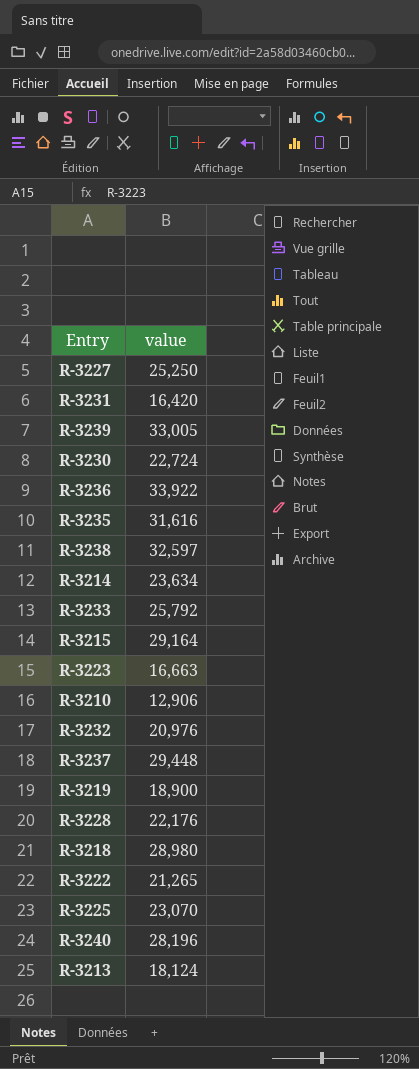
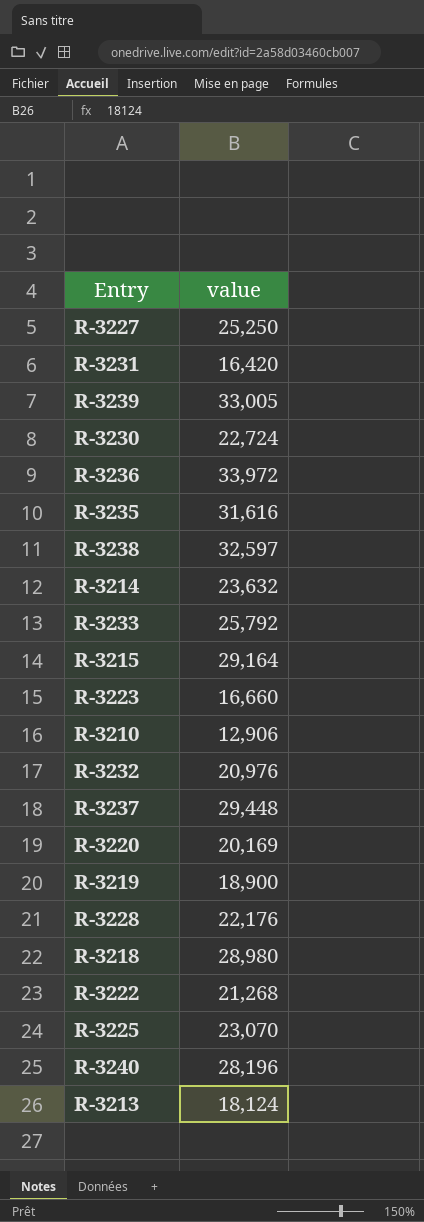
R-3236 | value: 33,922 -> 33,972
R-3214 | value: 23,634 -> 23,632
R-3223 | value: 16,663 -> 16,660
row R-3220: none -> 20,169
R-3222 | value: 21,265 -> 21,268

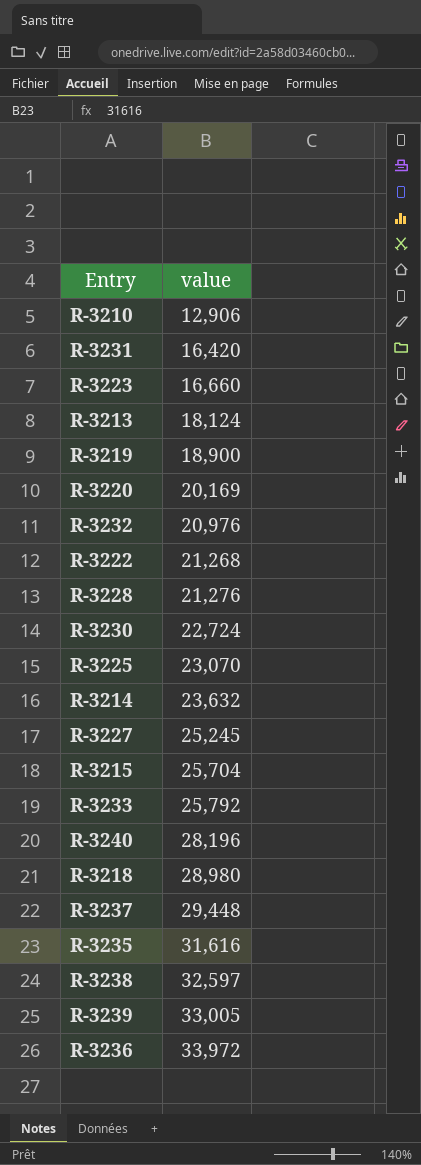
row order: none -> value ascending
R-3228 | value: 22,176 -> 21,276
R-3227 | value: 25,250 -> 25,245
R-3215 | value: 29,164 -> 25,704

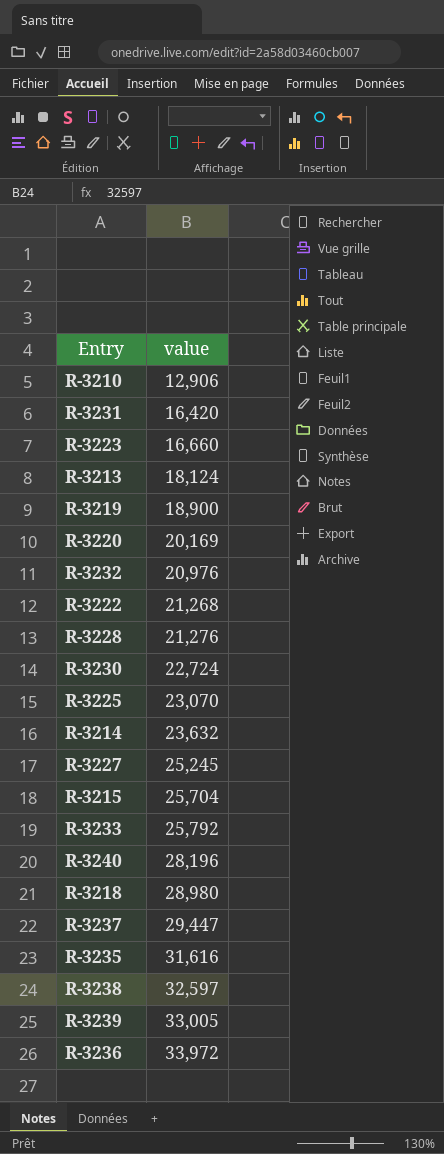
R-3237 | value: 29,448 -> 29,447

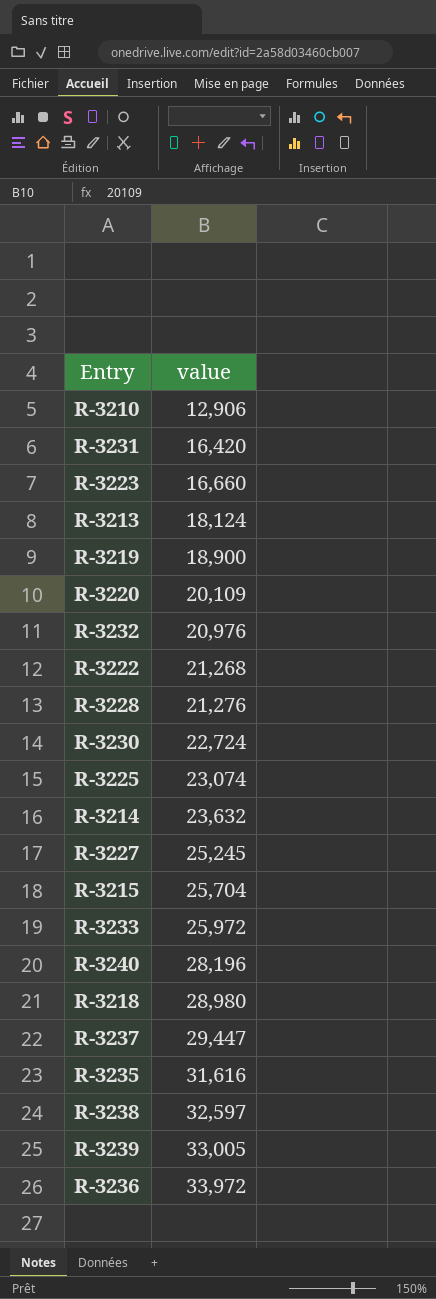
R-3220 | value: 20,169 -> 20,109
R-3225 | value: 23,070 -> 23,074
R-3233 | value: 25,792 -> 25,972

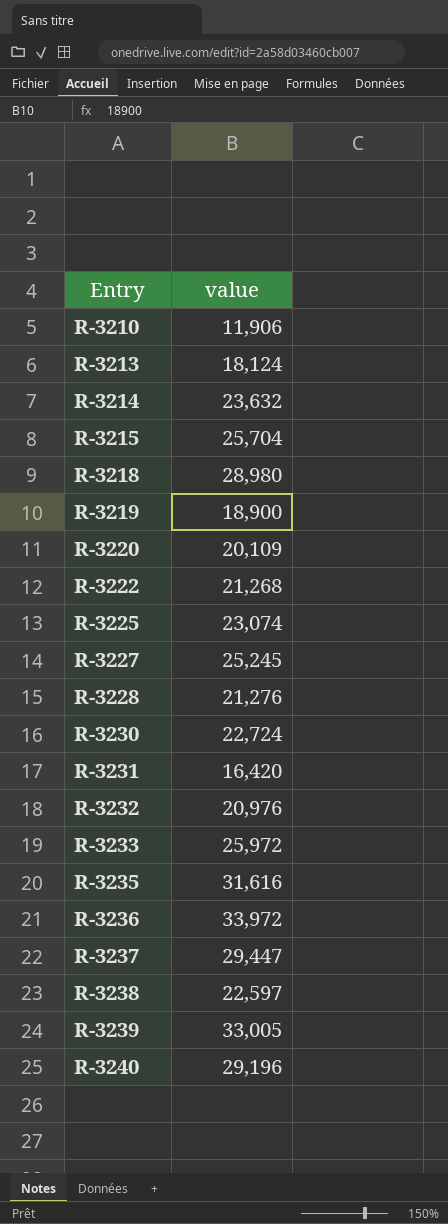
row order: value ascending -> Entry ascending
row R-3223: 16,660 -> none
R-3210 | value: 12,906 -> 11,906
R-3238 | value: 32,597 -> 22,597
R-3240 | value: 28,196 -> 29,196

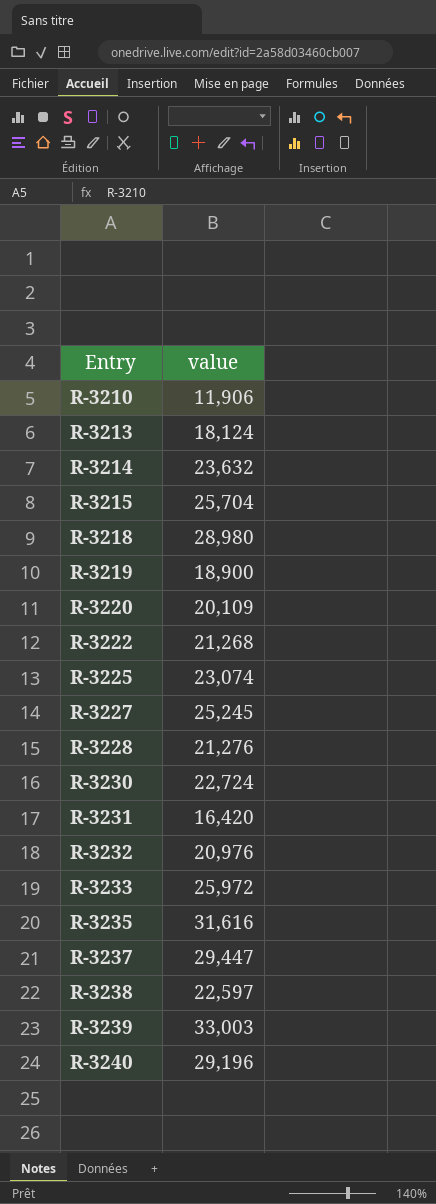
row R-3236: 33,972 -> none
R-3239 | value: 33,005 -> 33,003

